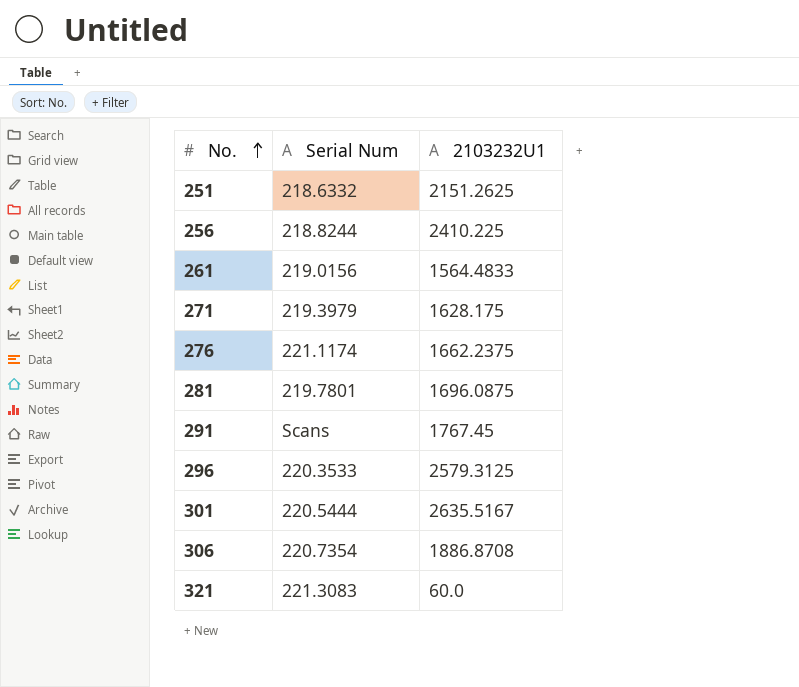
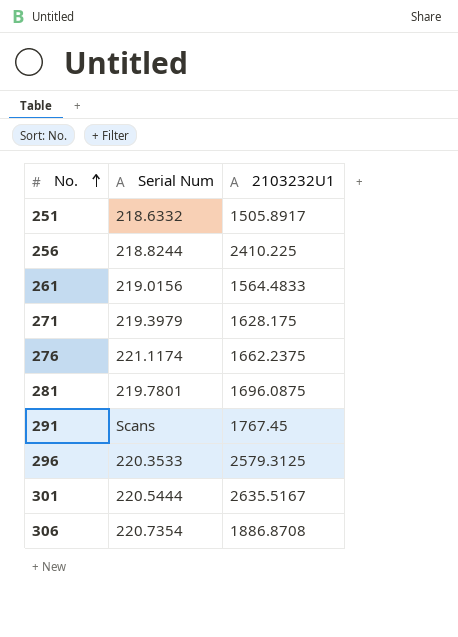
row 321: 221.3083 | 60.0 -> none
251 | 2103232U1: 2151.2625 -> 1505.8917

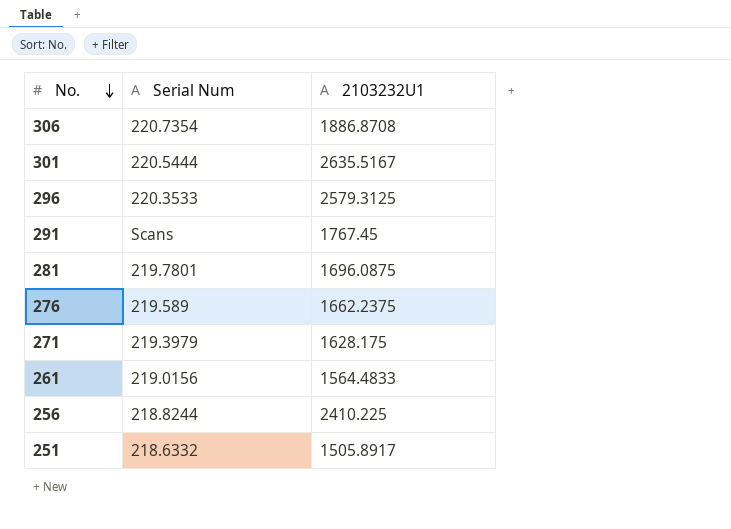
row order: No. ascending -> No. descending
276 | Serial Num: 221.1174 -> 219.589

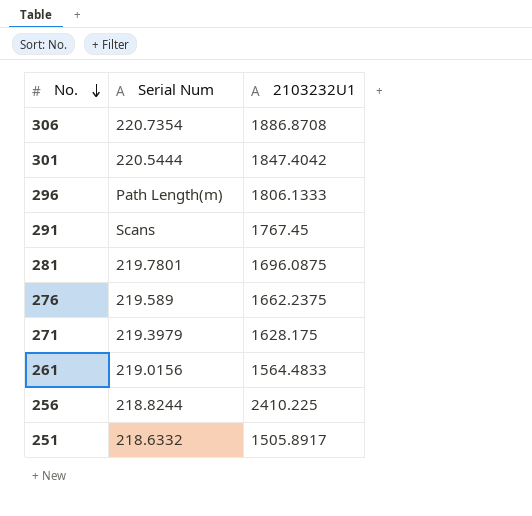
301 | 2103232U1: 2635.5167 -> 1847.4042
296 | Serial Num: 220.3533 -> Path Length(m)
296 | 2103232U1: 2579.3125 -> 1806.1333

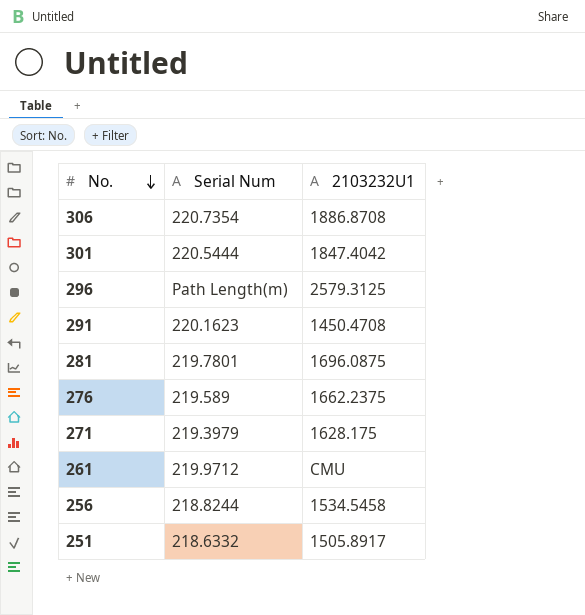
296 | 2103232U1: 1806.1333 -> 2579.3125
291 | Serial Num: Scans -> 220.1623
291 | 2103232U1: 1767.45 -> 1450.4708
261 | Serial Num: 219.0156 -> 219.9712
261 | 2103232U1: 1564.4833 -> CMU
256 | 2103232U1: 2410.225 -> 1534.5458

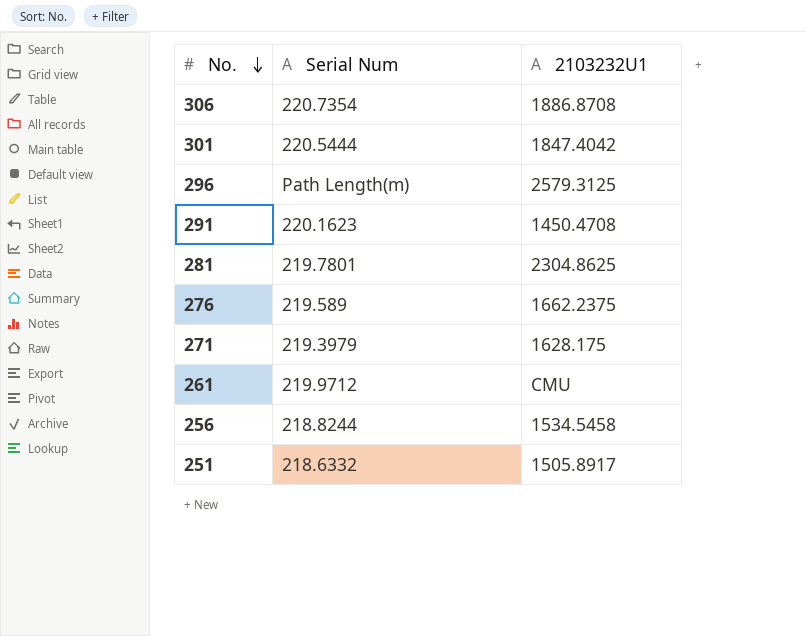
281 | 2103232U1: 1696.0875 -> 2304.8625

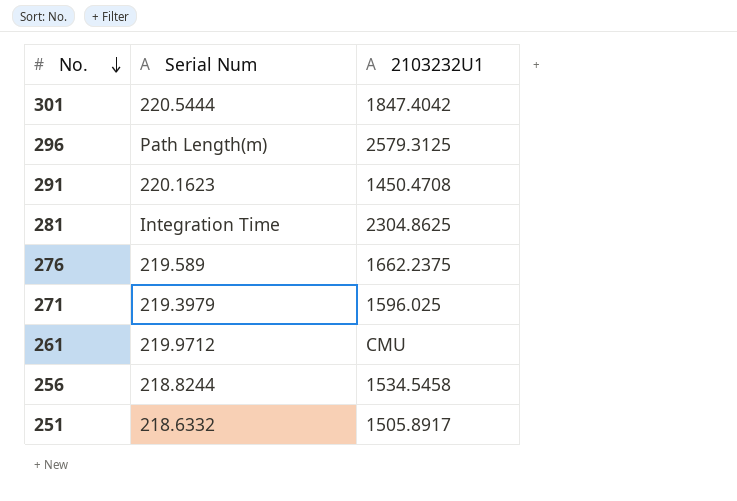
row 306: 220.7354 | 1886.8708 -> none
281 | Serial Num: 219.7801 -> Integration Time
271 | 2103232U1: 1628.175 -> 1596.025

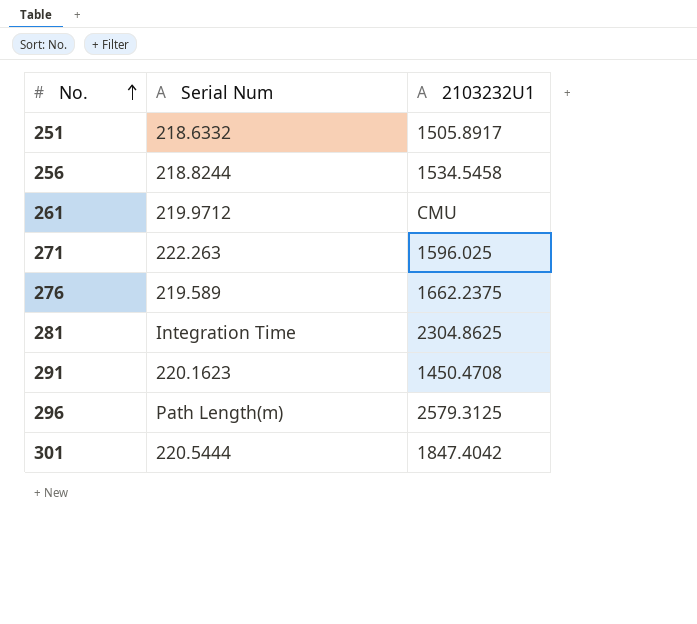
row order: No. descending -> No. ascending
271 | Serial Num: 219.3979 -> 222.263

